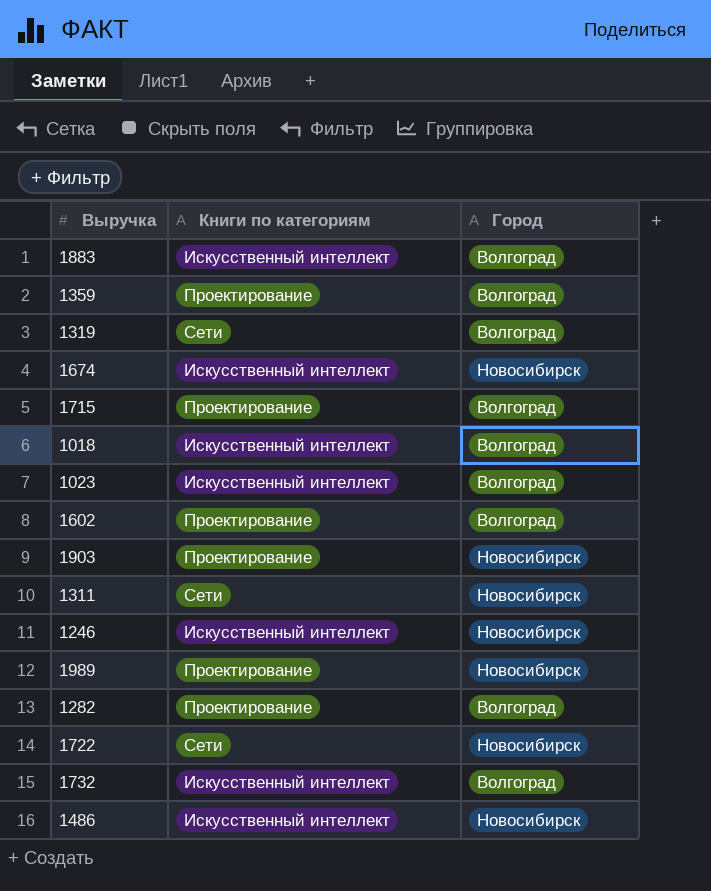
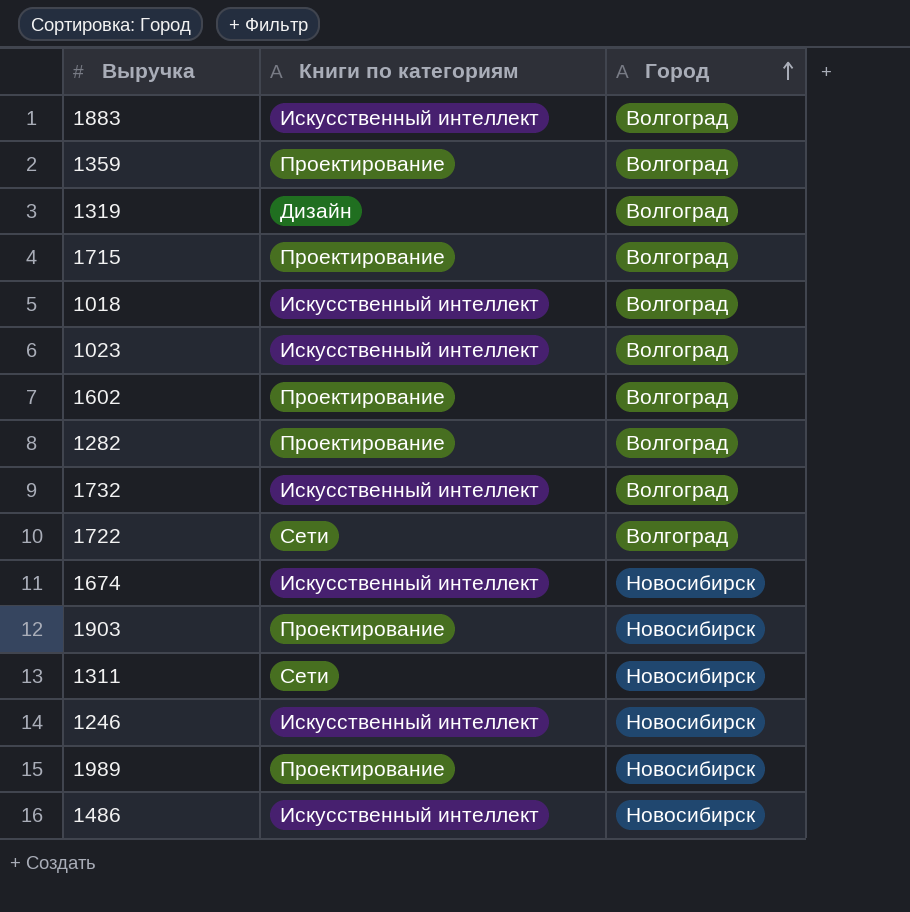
row order: none -> Город ascending
1319 | Книги по категориям: Сети -> Дизайн
1722 | Город: Новосибирск -> Волгоград

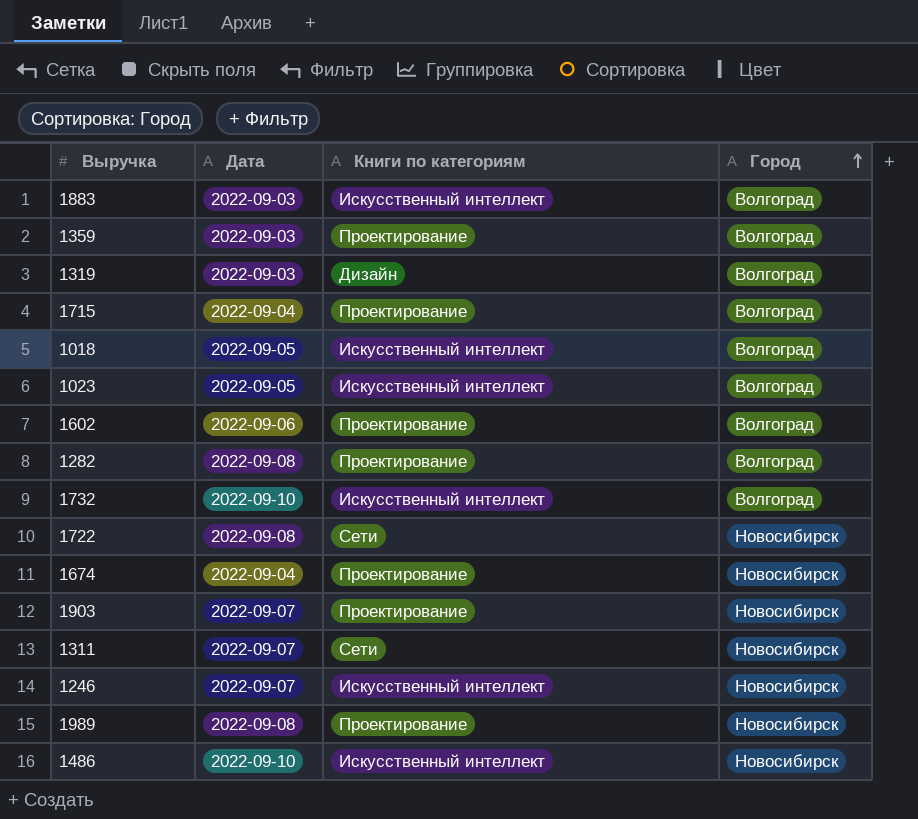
column Дата | position: none -> 2
1722 | Город: Волгоград -> Новосибирск
1674 | Книги по категориям: Искусственный интеллект -> Проектирование

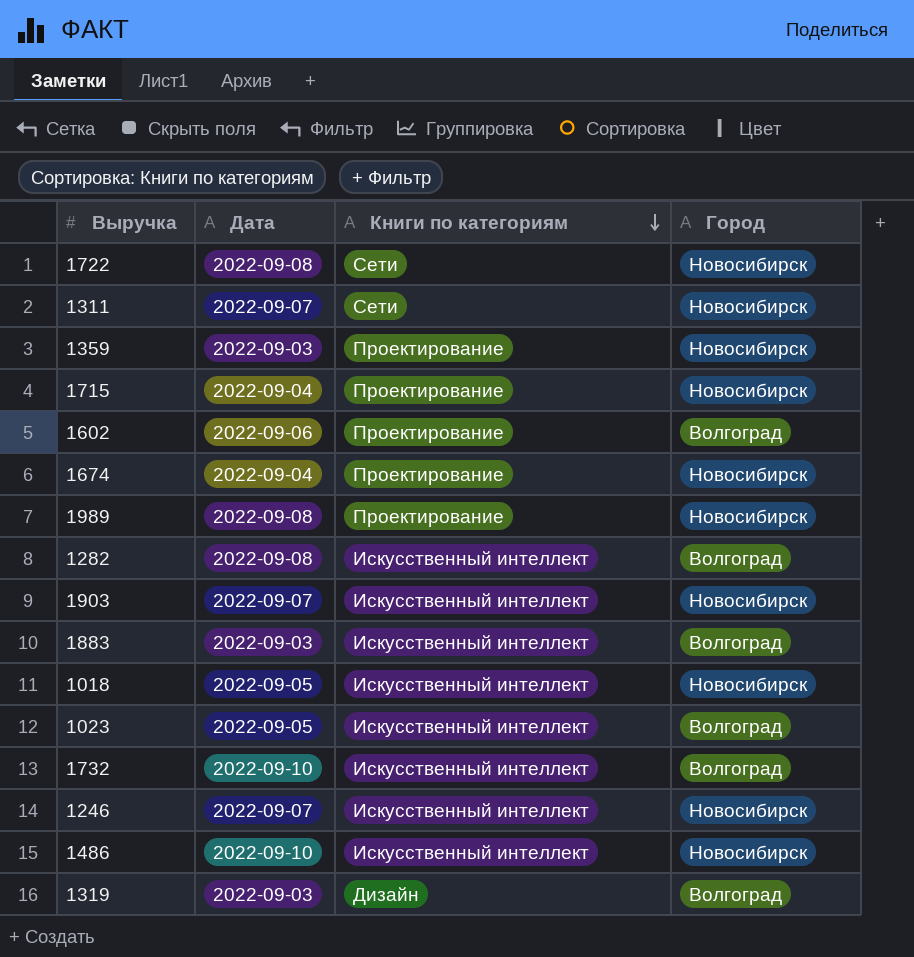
row order: Город ascending -> Книги по категориям descending
1359 | Город: Волгоград -> Новосибирск
1715 | Город: Волгоград -> Новосибирск
1282 | Книги по категориям: Проектирование -> Искусственный интеллект
1903 | Книги по категориям: Проектирование -> Искусственный интеллект
1018 | Город: Волгоград -> Новосибирск

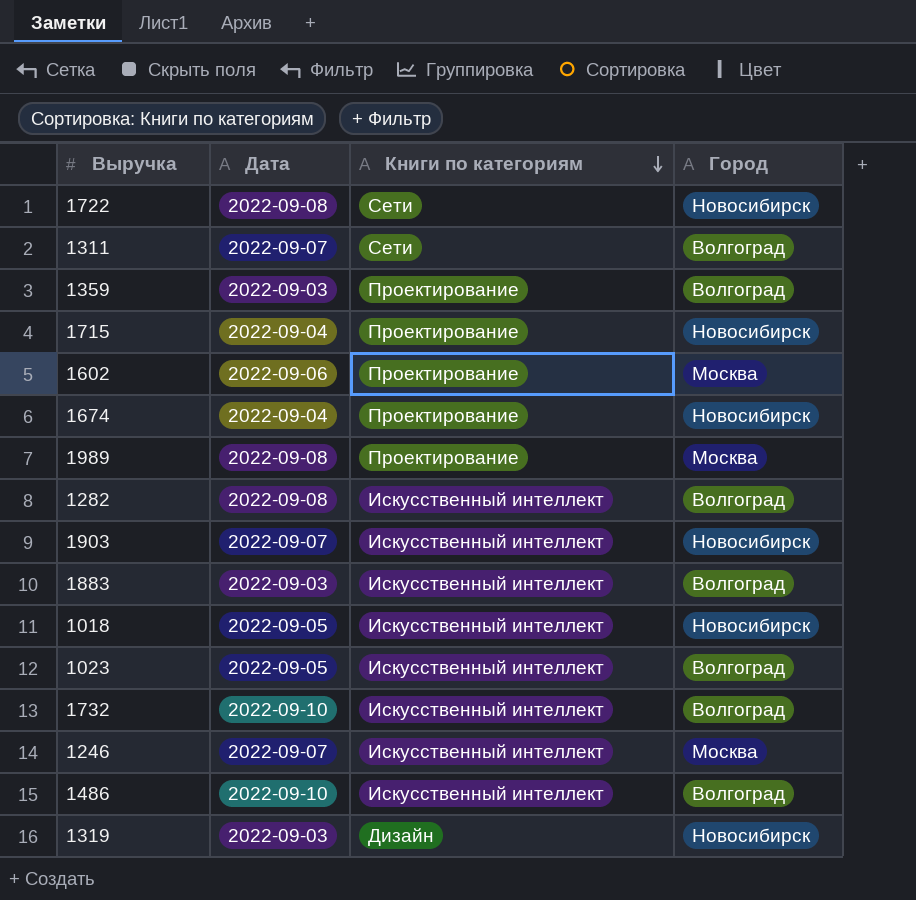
1311 | Город: Новосибирск -> Волгоград
1359 | Город: Новосибирск -> Волгоград
1602 | Город: Волгоград -> Москва
1989 | Город: Новосибирск -> Москва
1246 | Город: Новосибирск -> Москва
1486 | Город: Новосибирск -> Волгоград
1319 | Город: Волгоград -> Новосибирск

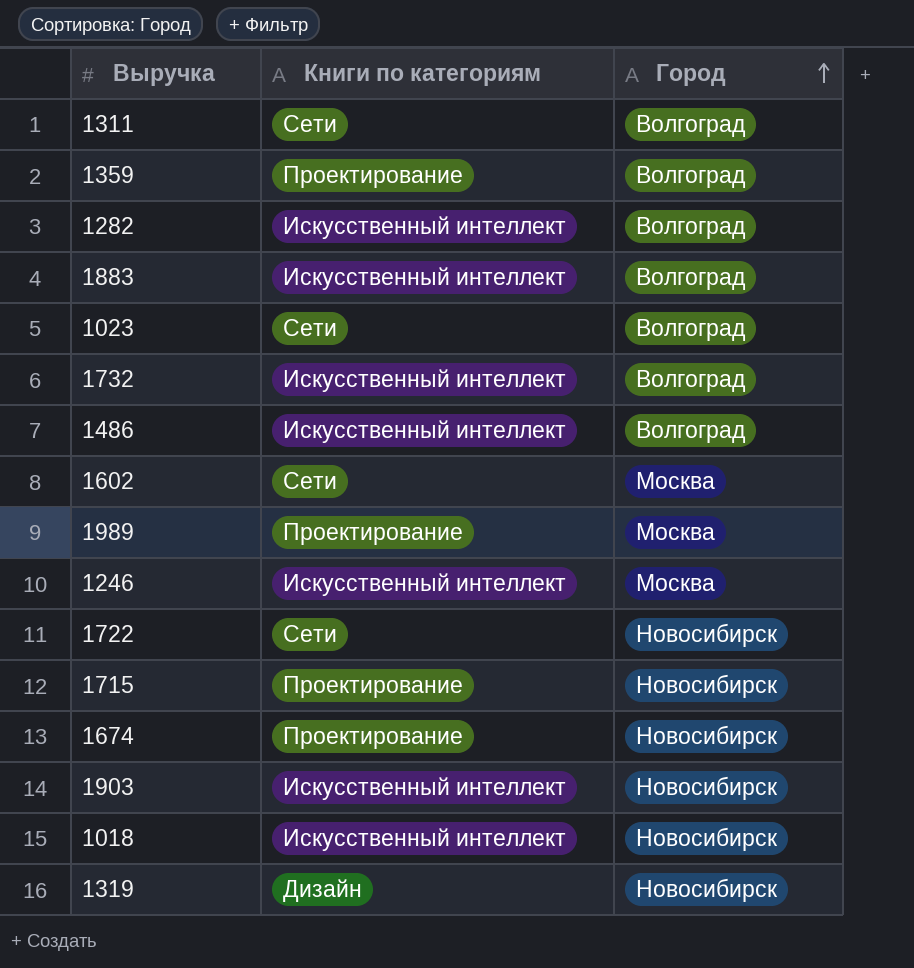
row order: Книги по категориям descending -> Город ascending
column Дата | position: 2 -> none
1023 | Книги по категориям: Искусственный интеллект -> Сети
1602 | Книги по категориям: Проектирование -> Сети

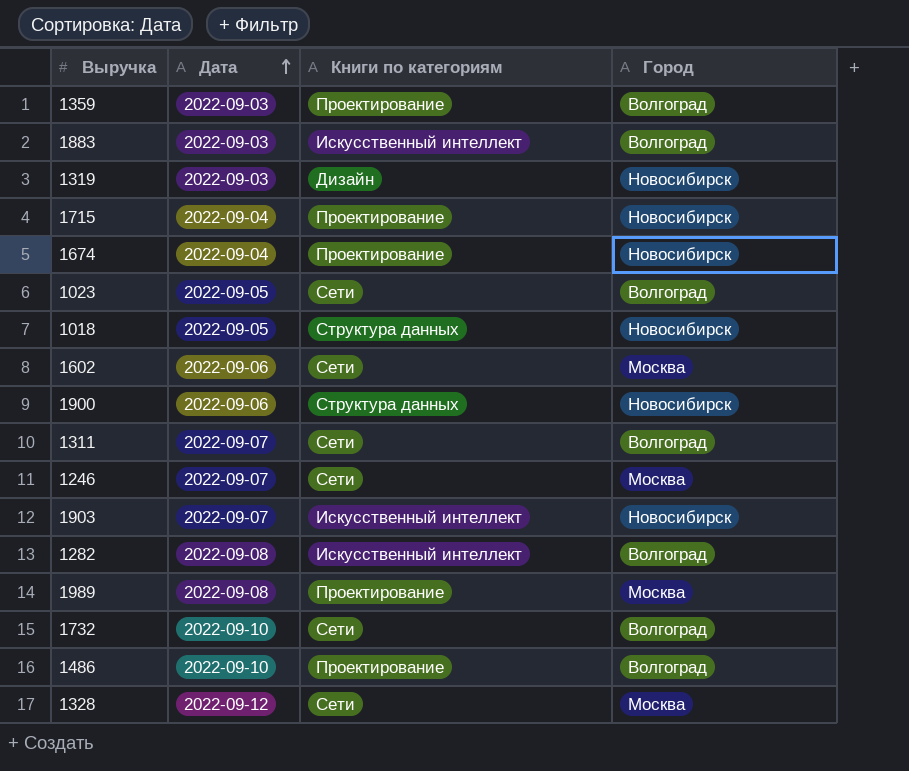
row order: Город ascending -> Дата ascending
column Дата | position: none -> 2
row 1722: Сети | Новосибирск -> none
1018 | Книги по категориям: Искусственный интеллект -> Структура данных
row 1900: none -> 2022-09-06 | Структура данных | Новосибирск
1246 | Книги по категориям: Искусственный интеллект -> Сети
1732 | Книги по категориям: Искусственный интеллект -> Сети
1486 | Книги по категориям: Искусственный интеллект -> Проектирование
row 1328: none -> 2022-09-12 | Сети | Москва

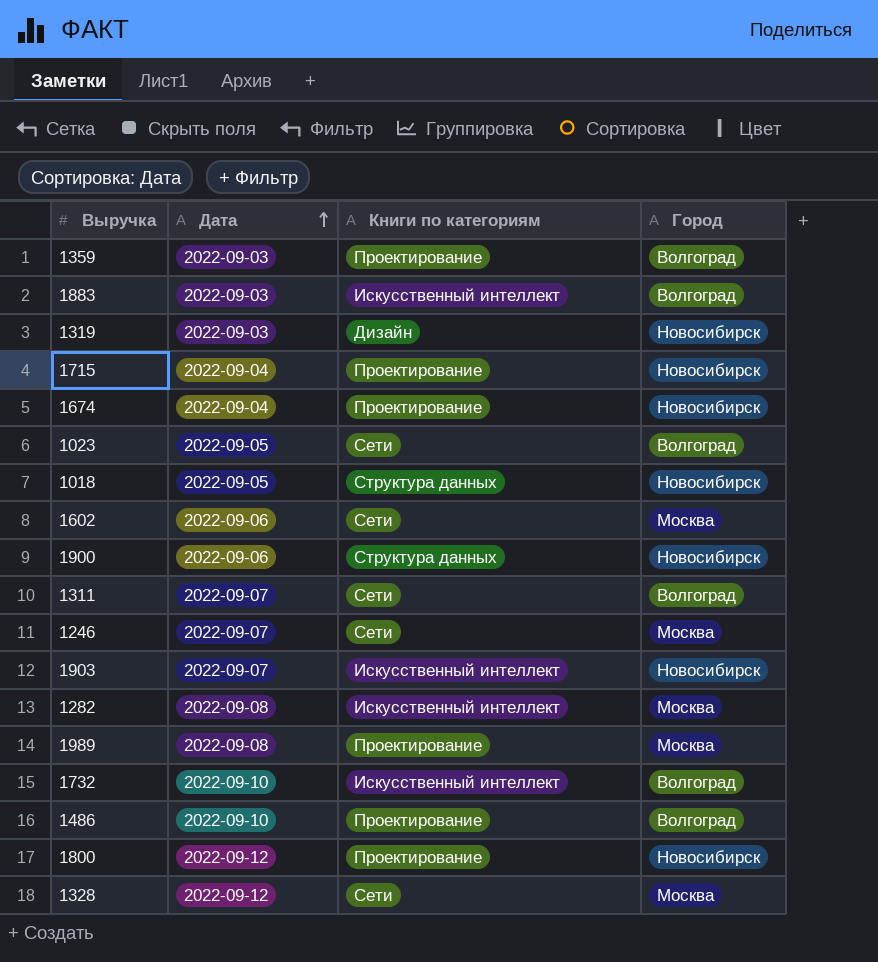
1282 | Город: Волгоград -> Москва
1732 | Книги по категориям: Сети -> Искусственный интеллект
row 1800: none -> 2022-09-12 | Проектирование | Новосибирск

